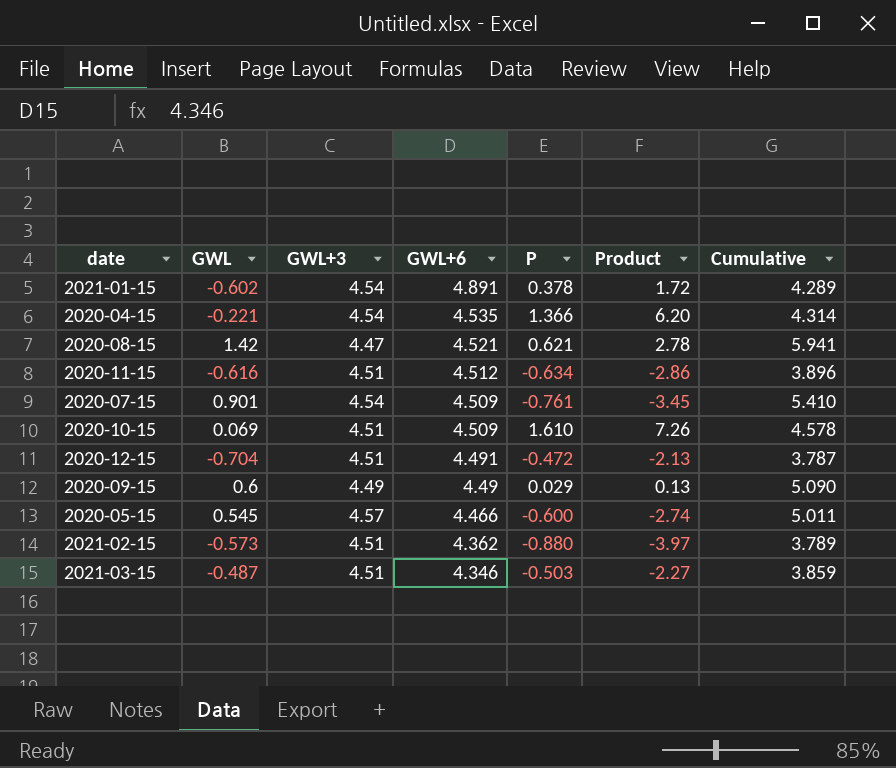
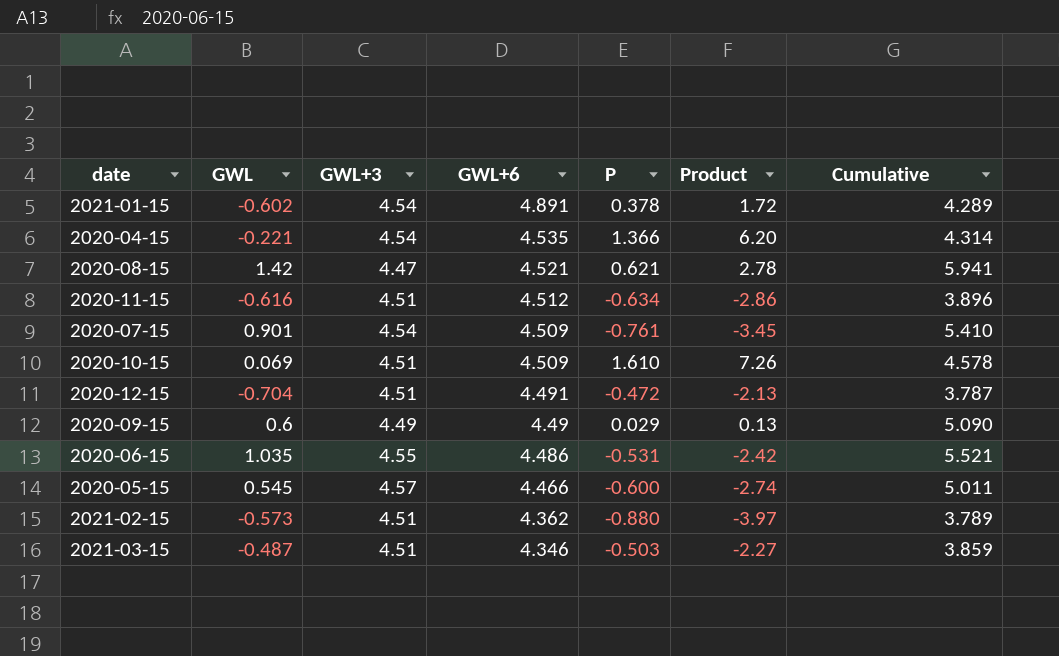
row 2020-06-15: none -> 1.035 | 4.55 | 4.486 | -0.531 | -2.42 | 5.521

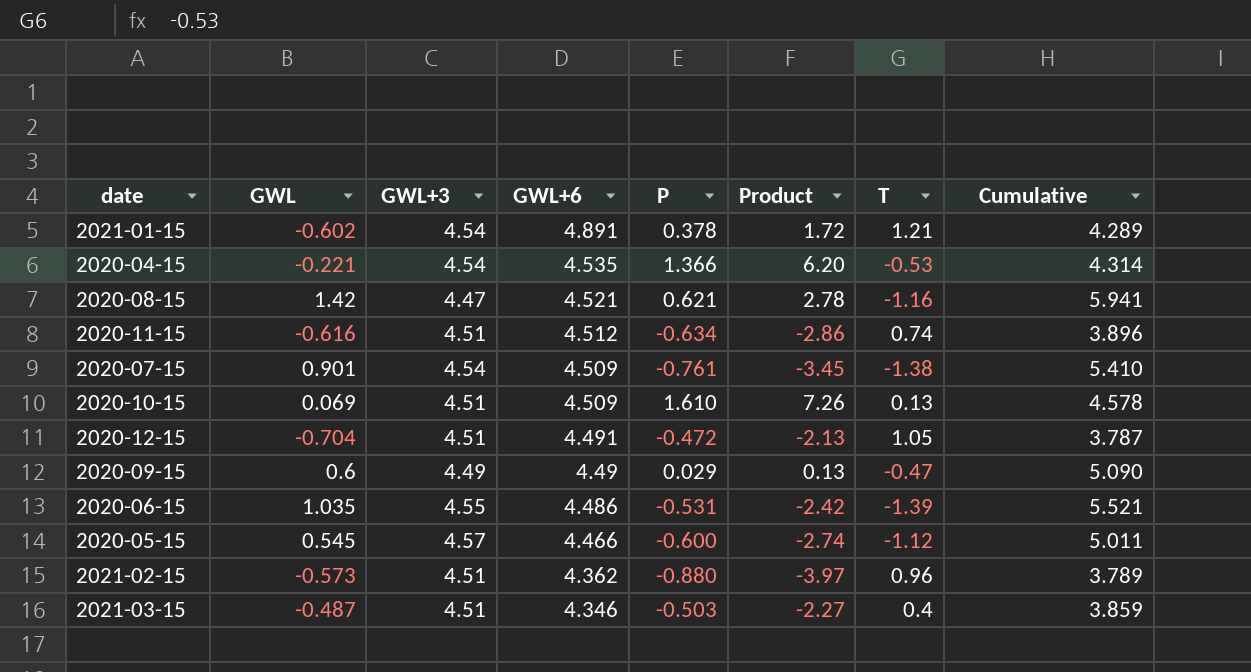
column T | position: none -> 7

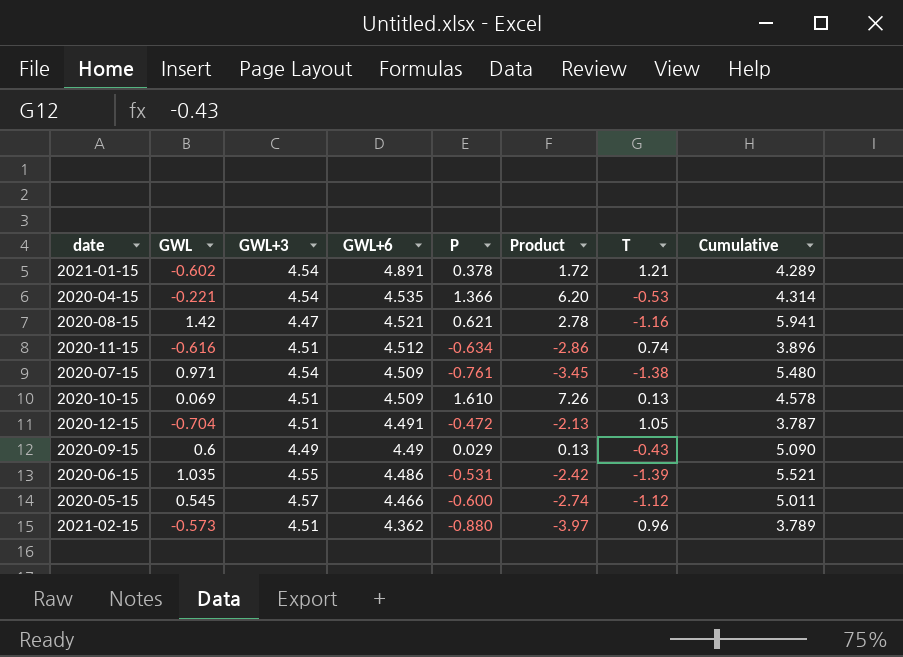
row 2021-03-15: -0.487 | 4.51 | 4.346 | -0.503 | -2.27 | 0.4 | 3.859 -> none
2020-07-15 | GWL: 0.901 -> 0.971
2020-07-15 | Cumulative: 5.410 -> 5.480
2020-09-15 | T: -0.47 -> -0.43

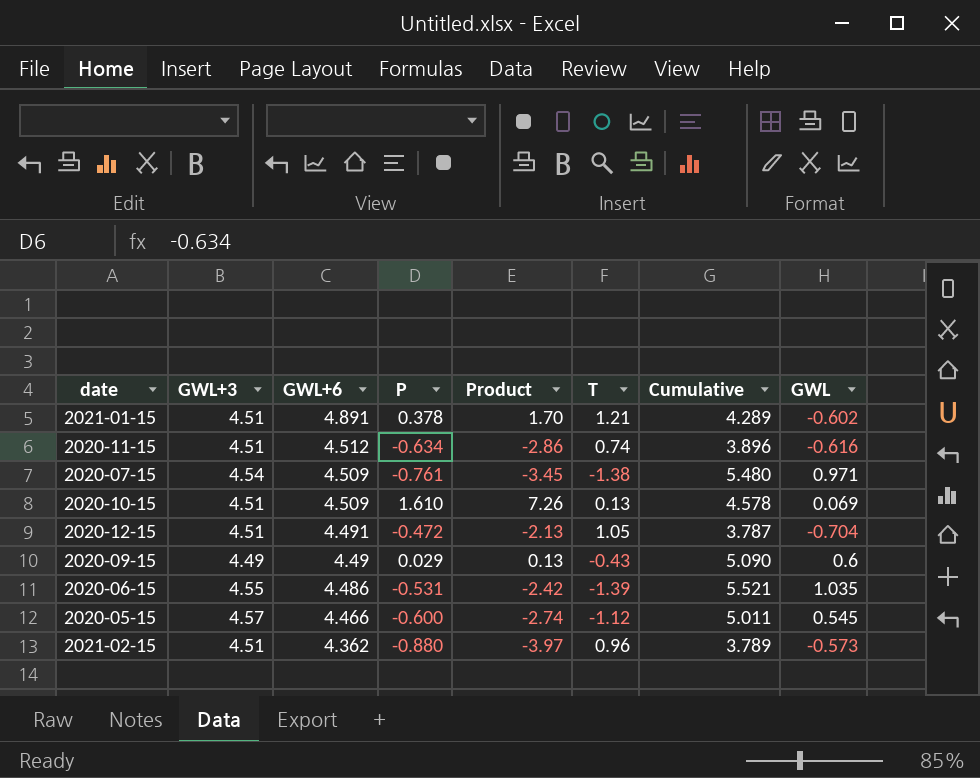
column GWL | position: 2 -> 8
row 2020-04-15: -0.221 | 4.54 | 4.535 | 1.366 | 6.20 | -0.53 | 4.314 -> none
row 2020-08-15: 1.42 | 4.47 | 4.521 | 0.621 | 2.78 | -1.16 | 5.941 -> none
2021-01-15 | GWL+3: 4.54 -> 4.51
2021-01-15 | Product: 1.72 -> 1.70

